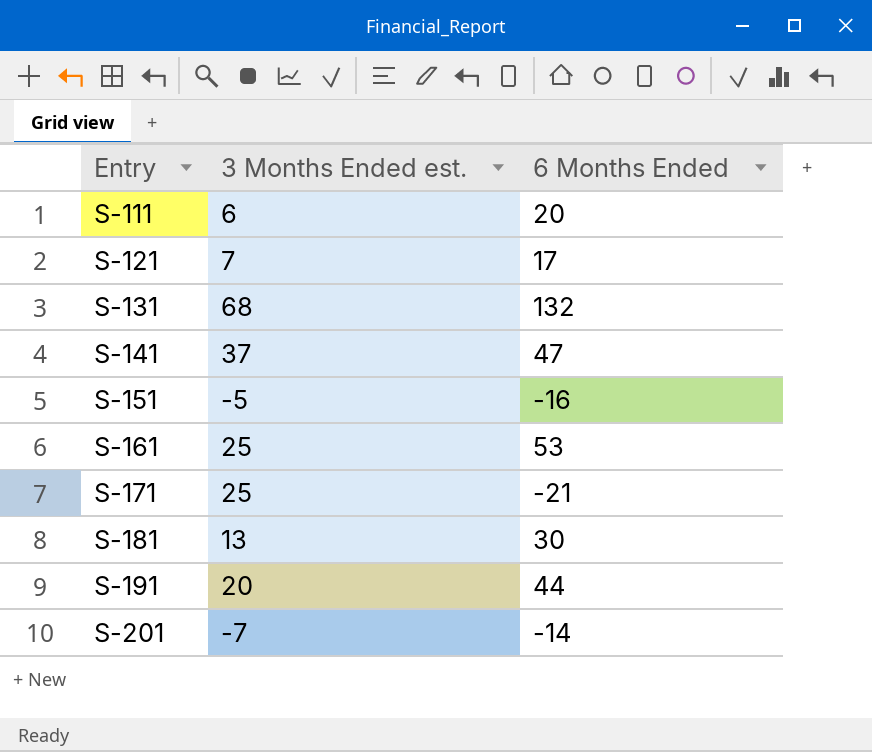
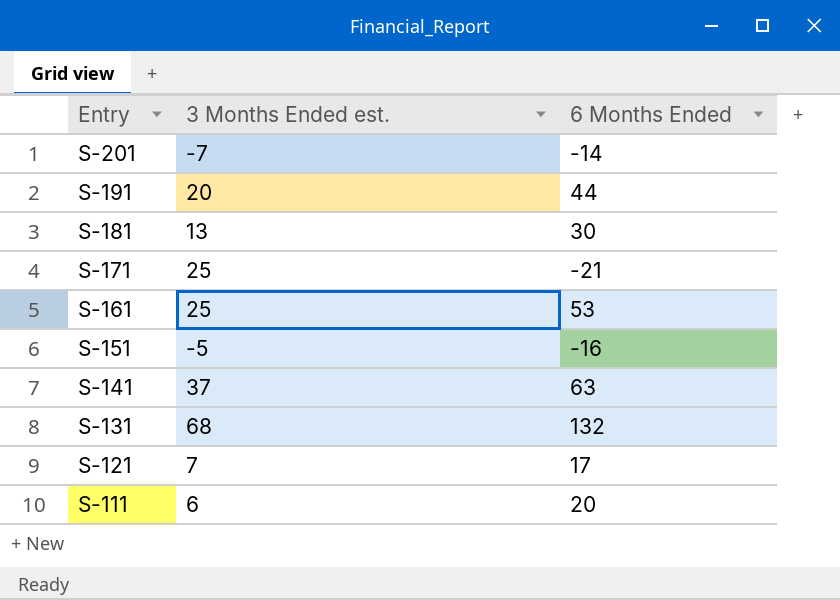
row order: Entry ascending -> Entry descending
S-141 | 6 Months Ended: 47 -> 63

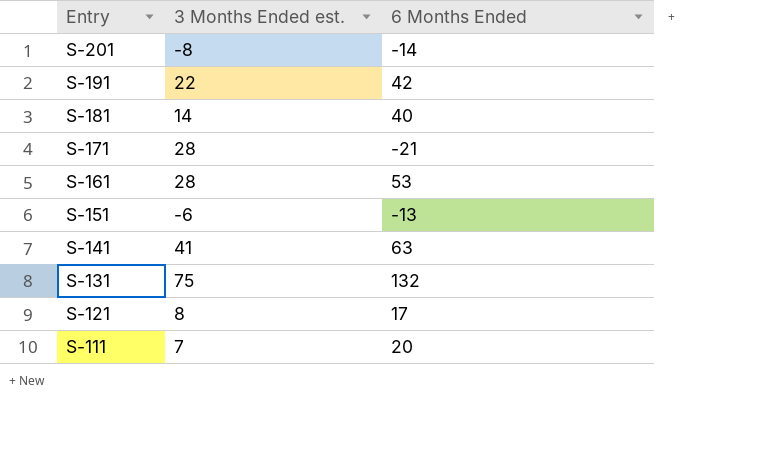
S-201 | 3 Months Ended est.: -7 -> -8
S-191 | 3 Months Ended est.: 20 -> 22
S-191 | 6 Months Ended: 44 -> 42
S-181 | 3 Months Ended est.: 13 -> 14
S-181 | 6 Months Ended: 30 -> 40
S-171 | 3 Months Ended est.: 25 -> 28
S-161 | 3 Months Ended est.: 25 -> 28
S-151 | 3 Months Ended est.: -5 -> -6
S-151 | 6 Months Ended: -16 -> -13
S-141 | 3 Months Ended est.: 37 -> 41
S-131 | 3 Months Ended est.: 68 -> 75
S-121 | 3 Months Ended est.: 7 -> 8
S-111 | 3 Months Ended est.: 6 -> 7

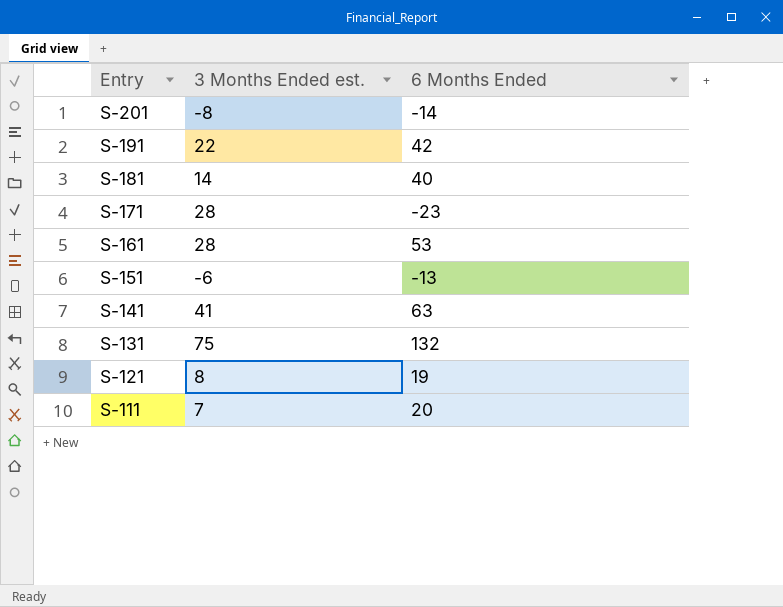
S-171 | 6 Months Ended: -21 -> -23
S-121 | 6 Months Ended: 17 -> 19

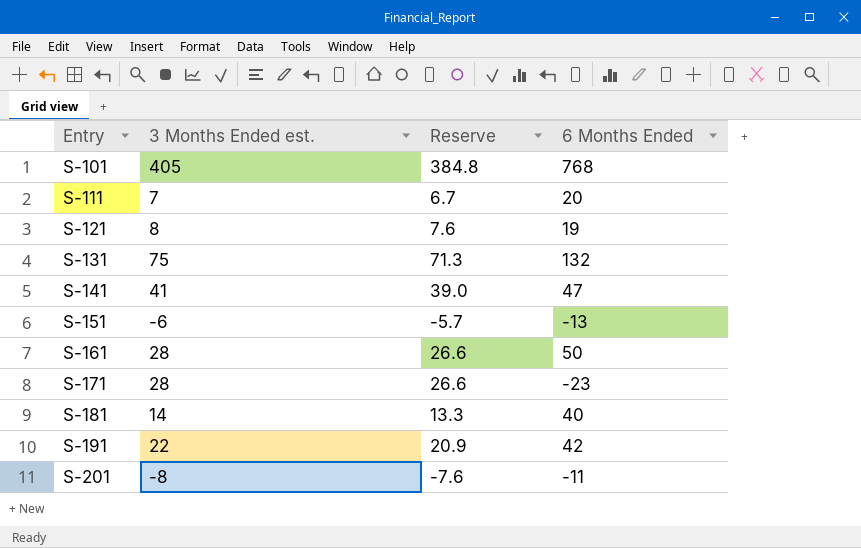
row order: Entry descending -> Entry ascending
column Reserve | formula: none -> [3 Months Ended est.] * 0.95
row S-101: none -> 405 | 384.8 | 768
S-141 | 6 Months Ended: 63 -> 47
S-161 | 6 Months Ended: 53 -> 50
S-201 | 6 Months Ended: -14 -> -11

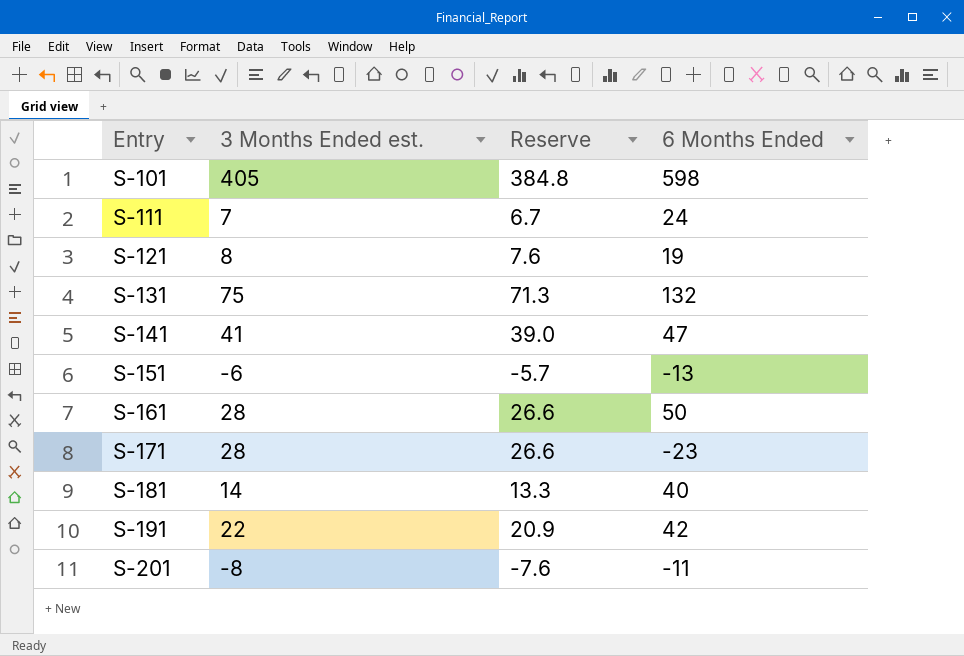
S-101 | 6 Months Ended: 768 -> 598
S-111 | 6 Months Ended: 20 -> 24

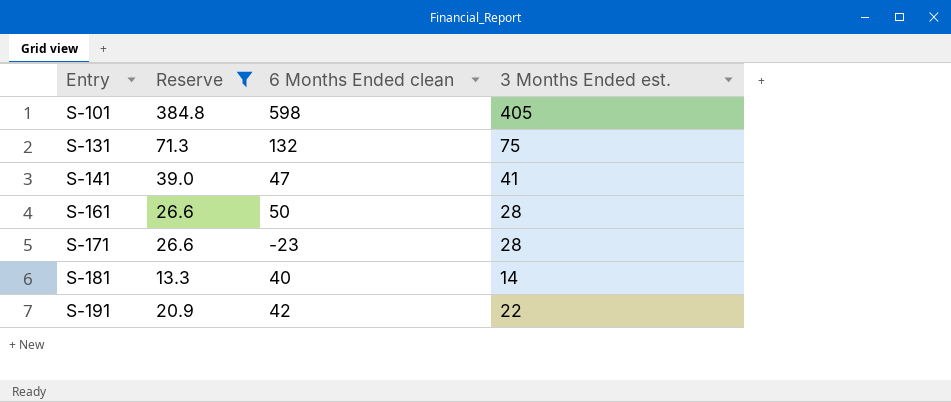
filter: none -> Reserve >= 13.3
column name: 6 Months Ended -> 6 Months Ended clean
column 3 Months Ended est. | position: 2 -> 4

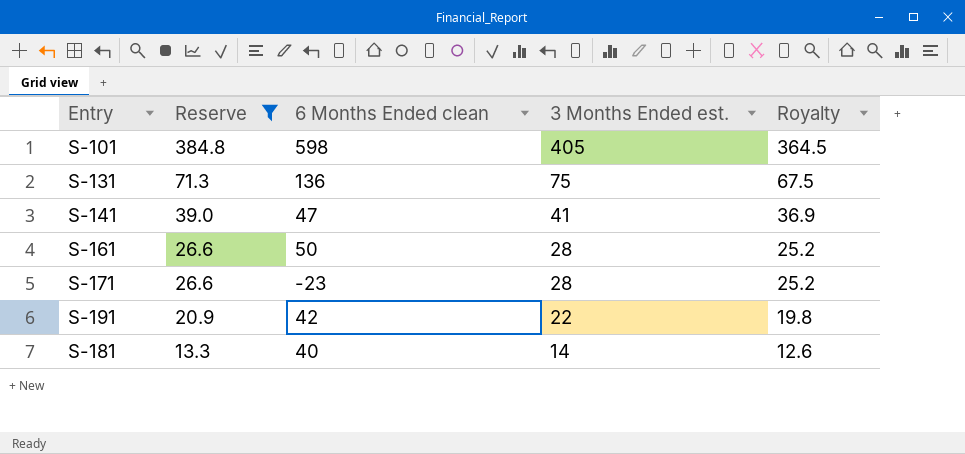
row order: Entry ascending -> Reserve descending
column Royalty | formula: none -> [3 Months Ended est.] * 0.9
S-131 | 6 Months Ended clean: 132 -> 136

